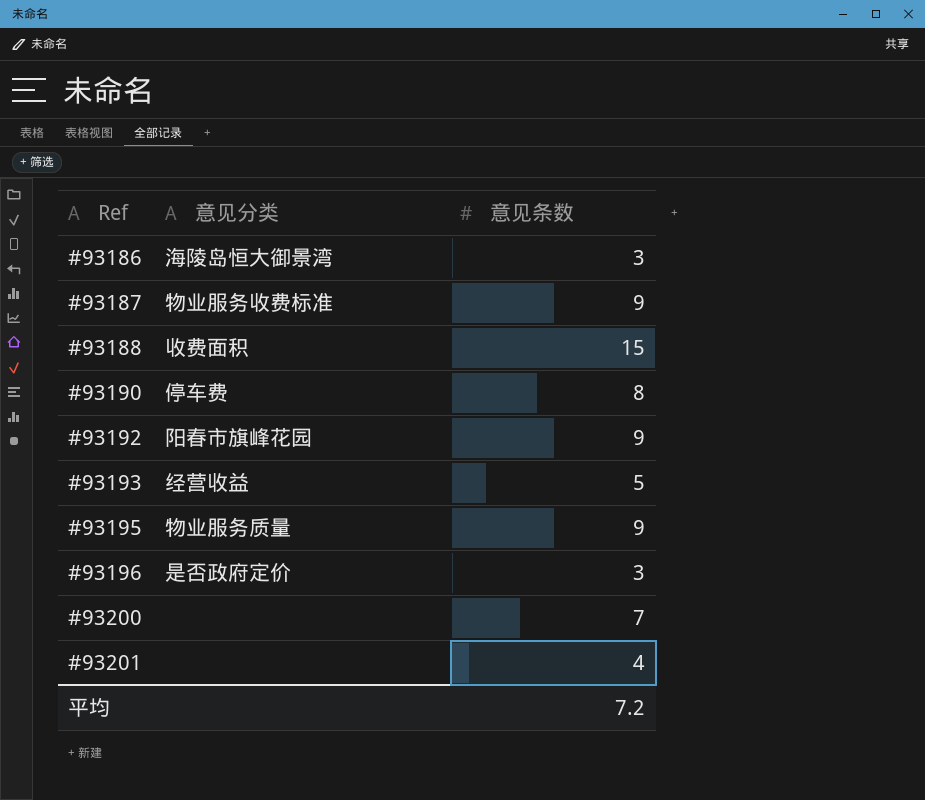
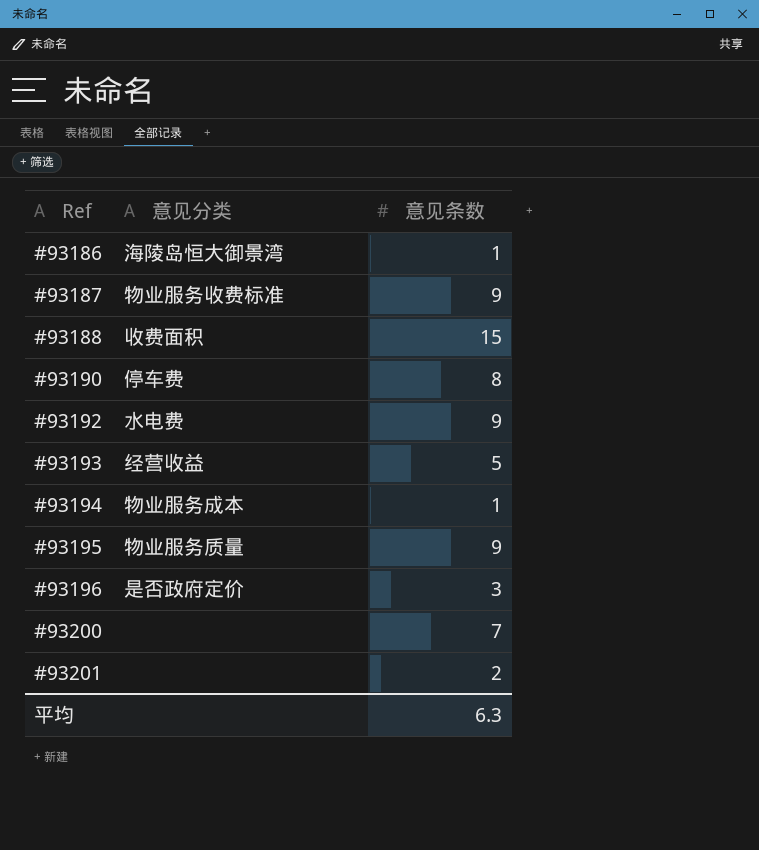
#93186 | 意见条数: 3 -> 1
#93192 | 意见分类: 阳春市旗峰花园 -> 水电费
row #93194: none -> 物业服务成本 | 1
#93201 | 意见条数: 4 -> 2
平均 | 意见条数: 7.2 -> 6.3

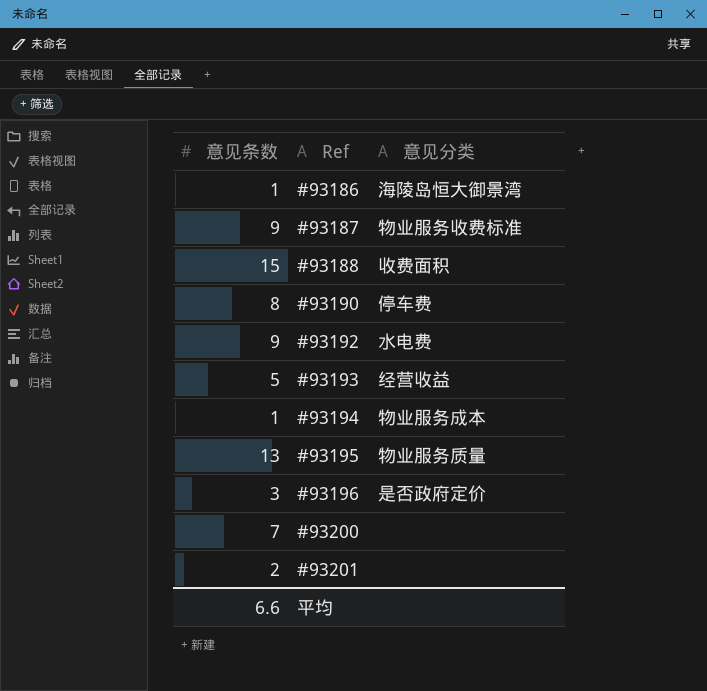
column 意见条数 | position: 3 -> 1
#93195 | 意见条数: 9 -> 13
平均 | 意见条数: 6.3 -> 6.6

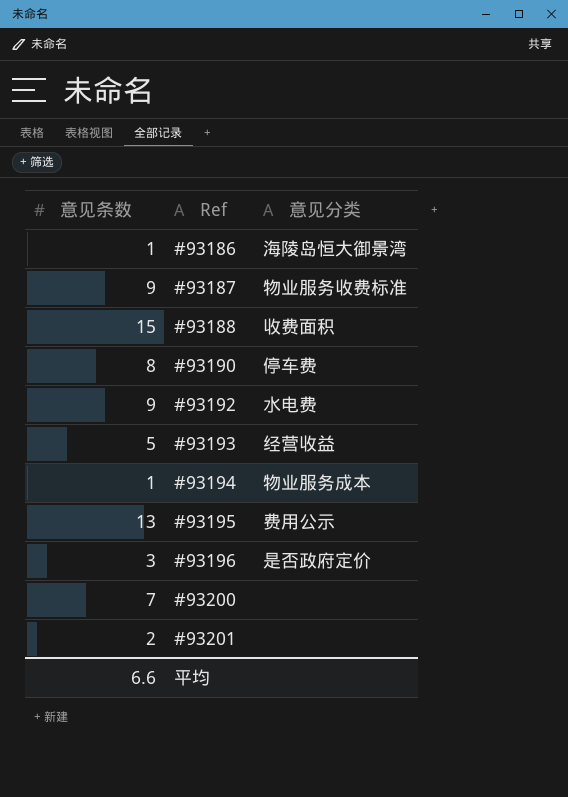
#93195 | 意见分类: 物业服务质量 -> 费用公示

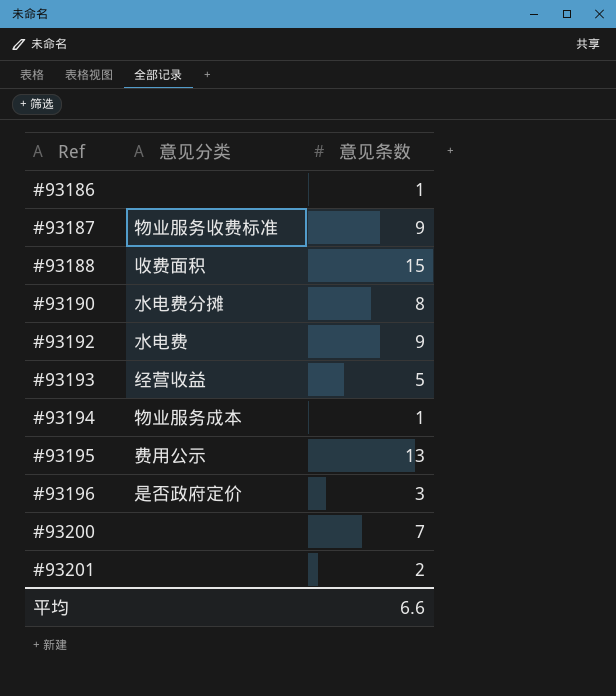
column 意见条数 | position: 1 -> 3
#93186 | 意见分类: 海陵岛恒大御景湾 -> none
#93190 | 意见分类: 停车费 -> 水电费分摊

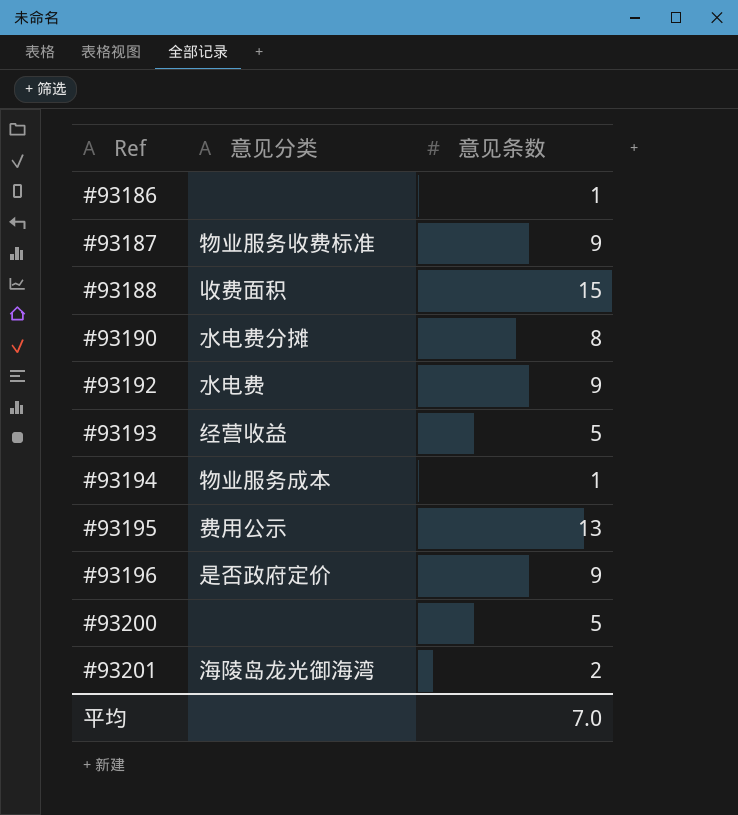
#93196 | 意见条数: 3 -> 9
#93200 | 意见条数: 7 -> 5
#93201 | 意见分类: none -> 海陵岛龙光御海湾
平均 | 意见条数: 6.6 -> 7.0

